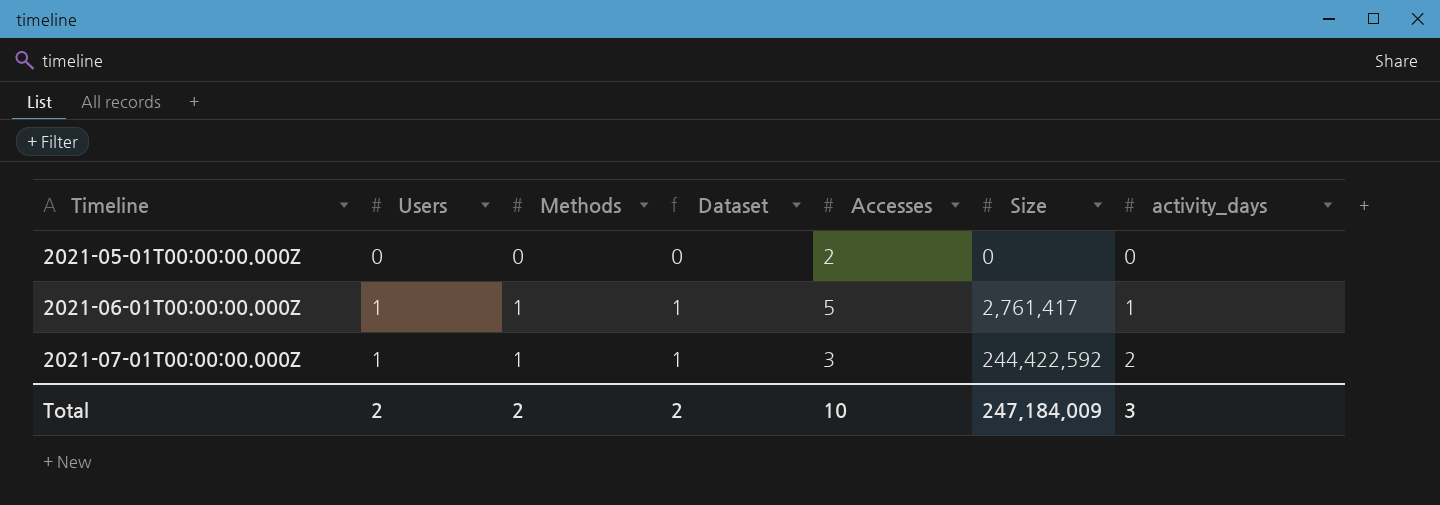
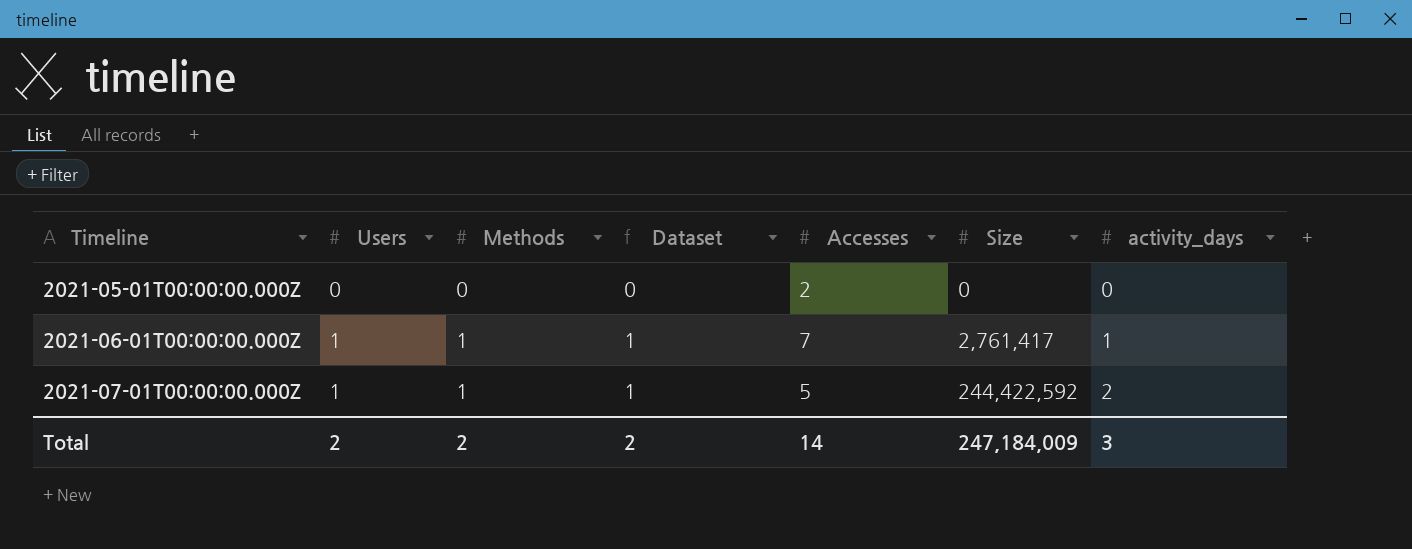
2021-06-01T00:00:00.000Z | Accesses: 5 -> 7
2021-07-01T00:00:00.000Z | Accesses: 3 -> 5
Total | Accesses: 10 -> 14

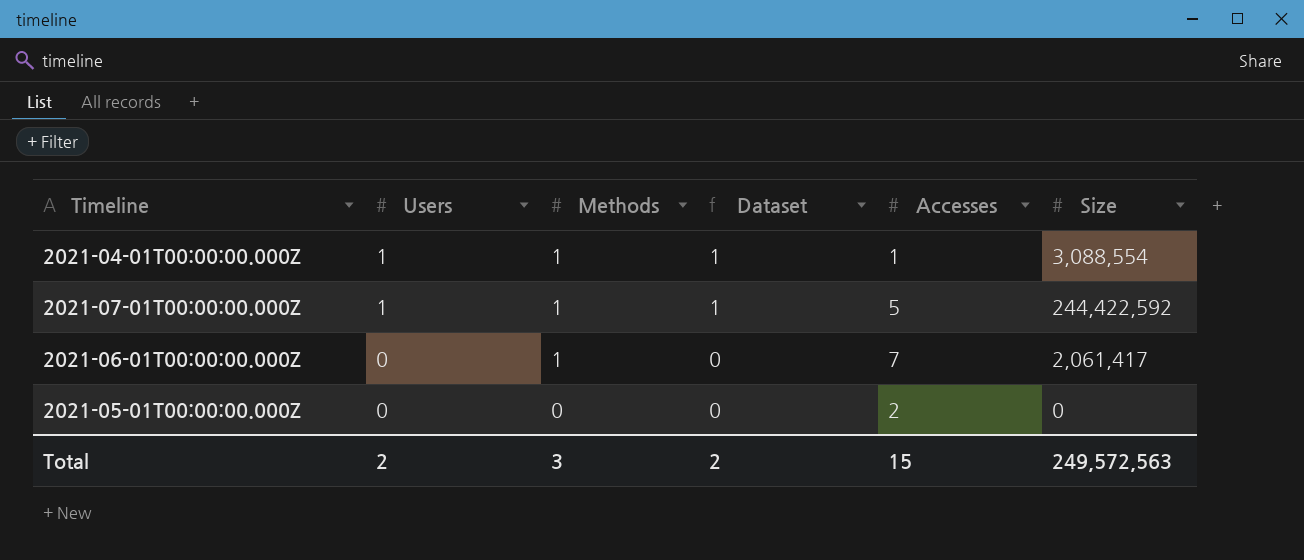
row order: Timeline ascending -> Users descending
column activity_days | position: 7 -> none
row 2021-04-01T00:00:00.000Z: none -> 1 | 1 | 1 | 1 | 3,088,554
2021-06-01T00:00:00.000Z | Users: 1 -> 0
2021-06-01T00:00:00.000Z | Dataset: 1 -> 0
2021-06-01T00:00:00.000Z | Size: 2,761,417 -> 2,061,417
Total | Methods: 2 -> 3
Total | Accesses: 14 -> 15
Total | Size: 247,184,009 -> 249,572,563

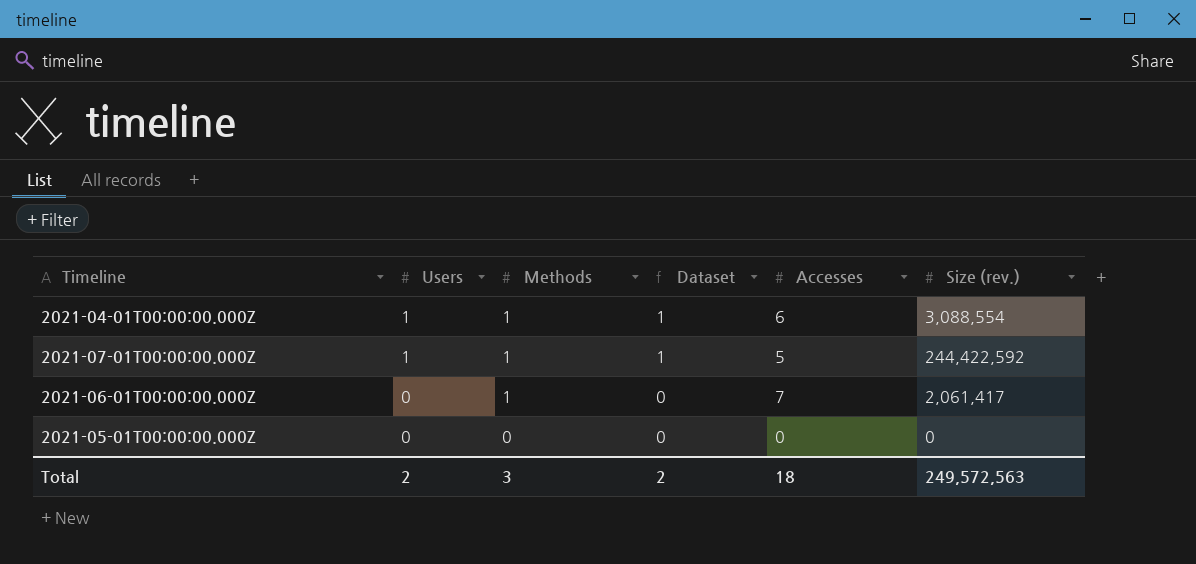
column name: Size -> Size (rev.)
2021-04-01T00:00:00.000Z | Accesses: 1 -> 6
2021-05-01T00:00:00.000Z | Accesses: 2 -> 0
Total | Accesses: 15 -> 18

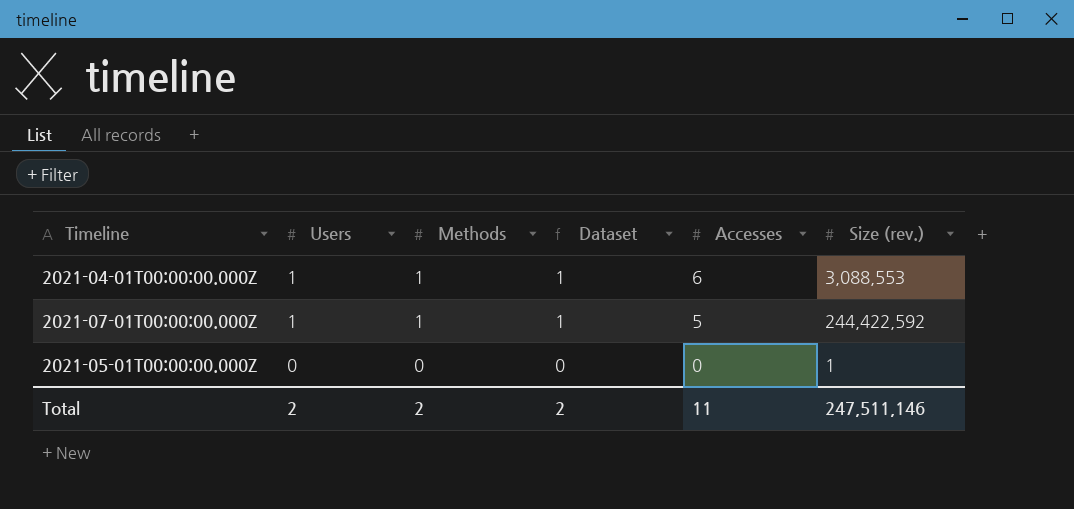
row 2021-06-01T00:00:00.000Z: 0 | 1 | 0 | 7 | 2,061,417 -> none
2021-04-01T00:00:00.000Z | Size (rev.): 3,088,554 -> 3,088,553
2021-05-01T00:00:00.000Z | Size (rev.): 0 -> 1
Total | Methods: 3 -> 2
Total | Accesses: 18 -> 11
Total | Size (rev.): 249,572,563 -> 247,511,146

